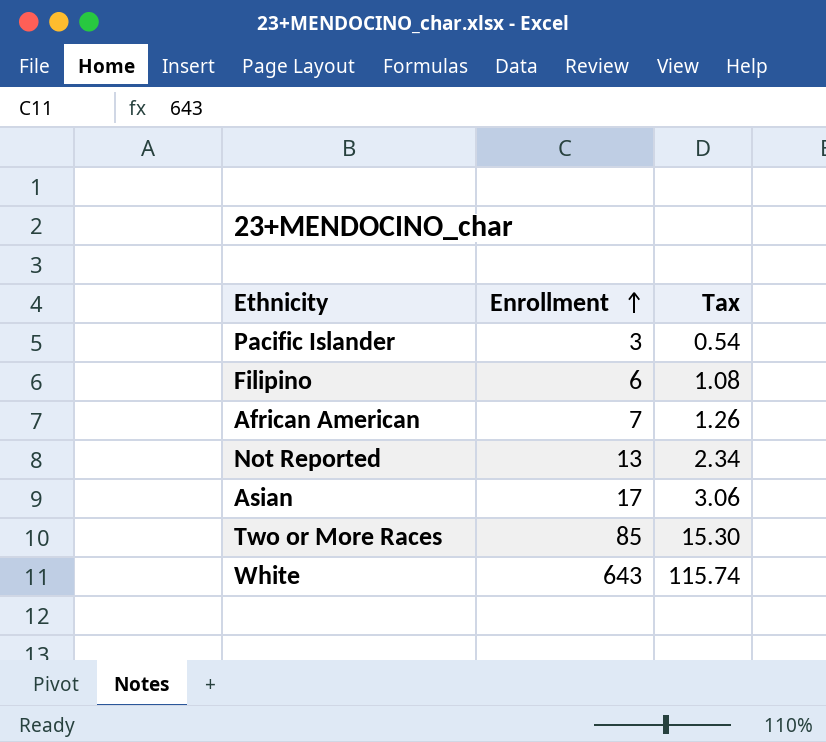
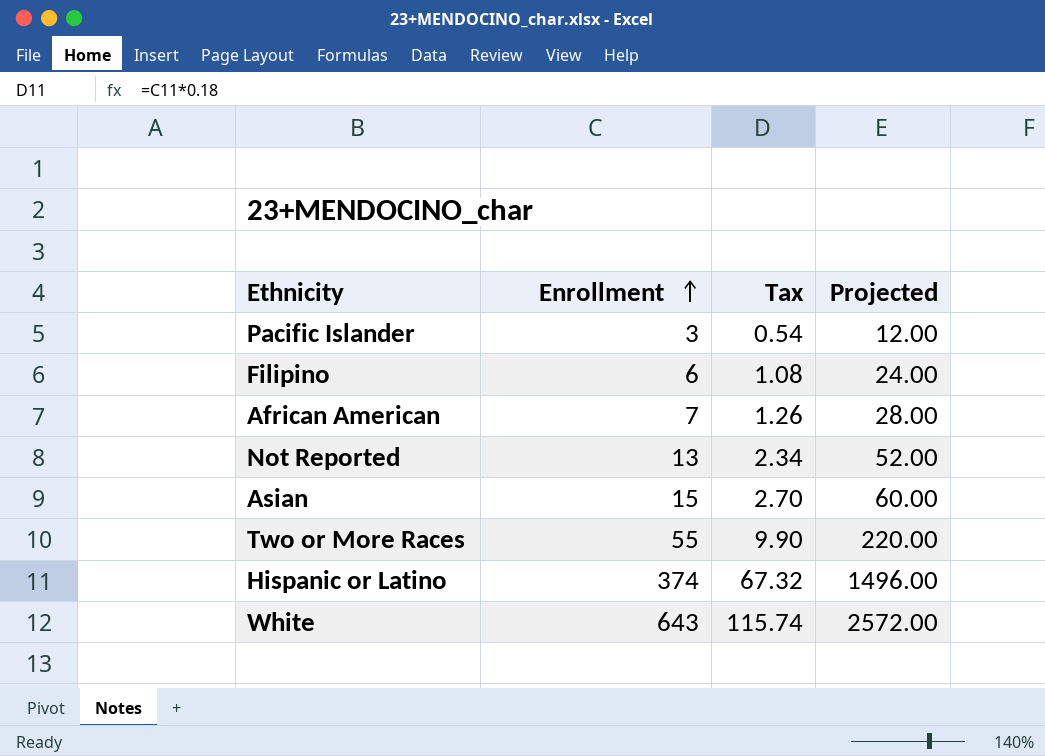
column Projected | formula: none -> [Enrollment] * 4
Asian | Enrollment: 17 -> 15
Asian | Tax: 3.06 -> 2.70
Two or More Races | Enrollment: 85 -> 55
Two or More Races | Tax: 15.30 -> 9.90
row Hispanic or Latino: none -> 374 | 67.32 | 1496.00

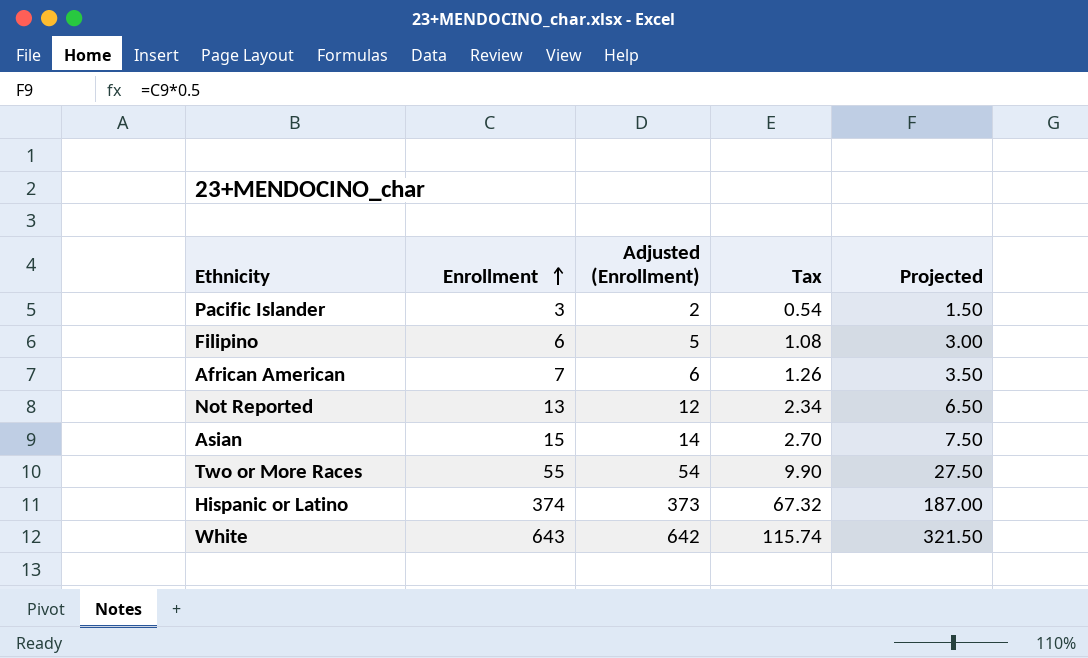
column Adjusted (Enrollment) | formula: none -> [Enrollment] - 1
column Projected | formula: [Enrollment] * 4 -> [Enrollment] * 0.5

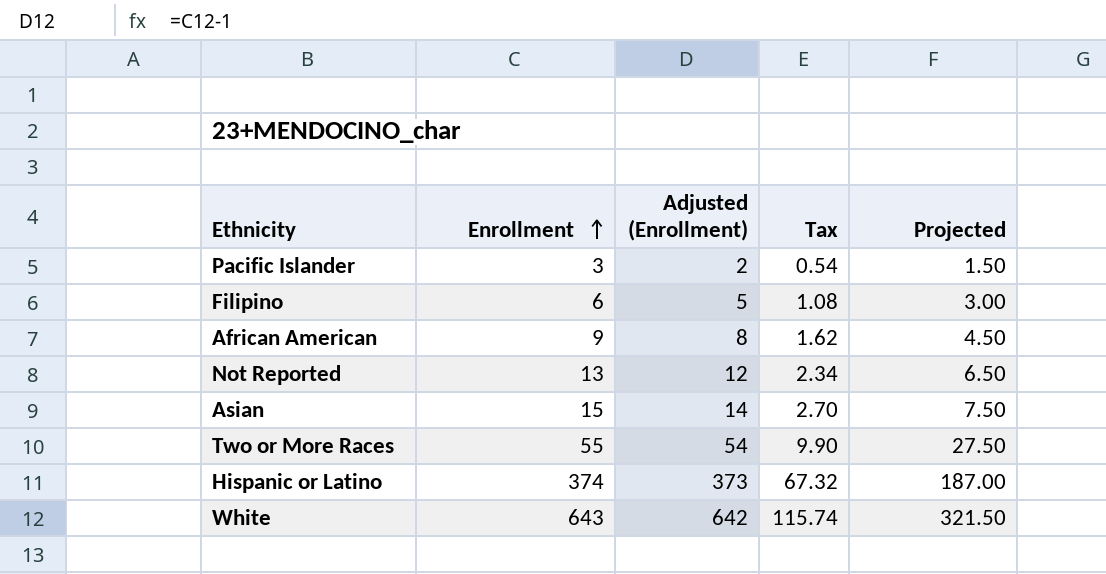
African American | Enrollment: 7 -> 9
African American | Adjusted (Enrollment): 6 -> 8
African American | Tax: 1.26 -> 1.62
African American | Projected: 3.50 -> 4.50

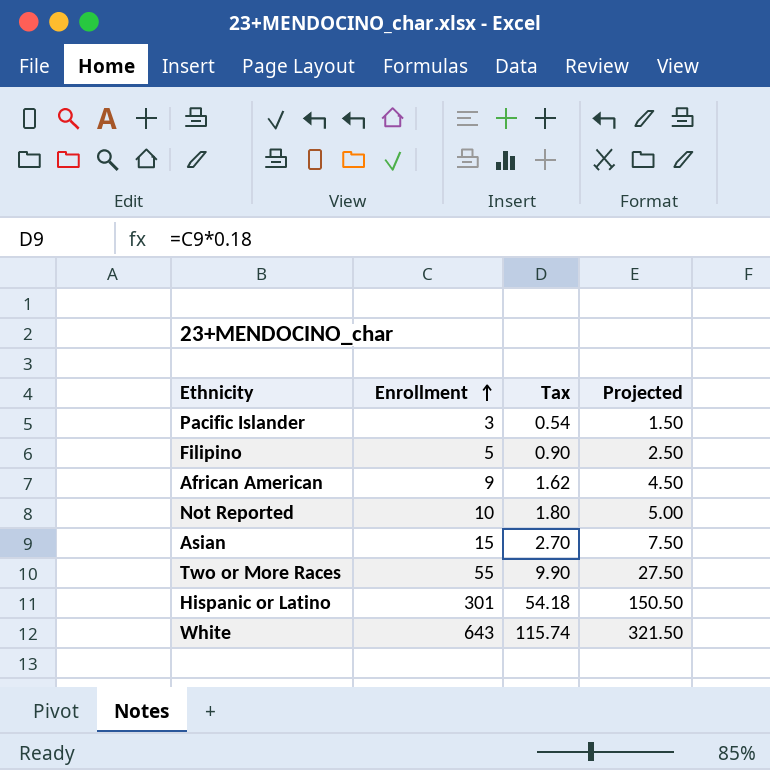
column Adjusted (Enrollment) | formula: [Enrollment] - 1 -> none
Filipino | Enrollment: 6 -> 5
Filipino | Tax: 1.08 -> 0.90
Filipino | Projected: 3.00 -> 2.50
Not Reported | Enrollment: 13 -> 10
Not Reported | Tax: 2.34 -> 1.80
Not Reported | Projected: 6.50 -> 5.00
Hispanic or Latino | Enrollment: 374 -> 301
Hispanic or Latino | Tax: 67.32 -> 54.18
Hispanic or Latino | Projected: 187.00 -> 150.50

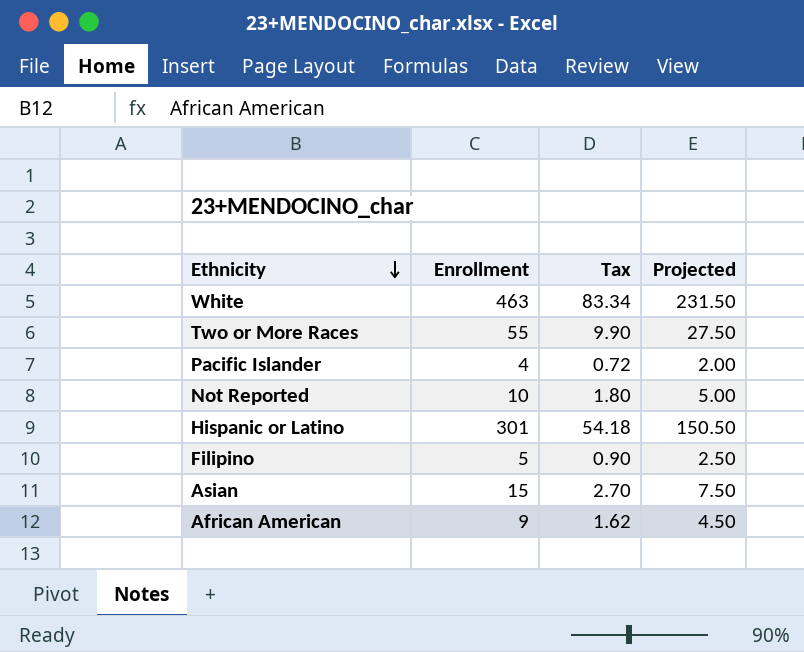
row order: Enrollment ascending -> Ethnicity descending
White | Enrollment: 643 -> 463
White | Tax: 115.74 -> 83.34
White | Projected: 321.50 -> 231.50
Pacific Islander | Enrollment: 3 -> 4
Pacific Islander | Tax: 0.54 -> 0.72
Pacific Islander | Projected: 1.50 -> 2.00

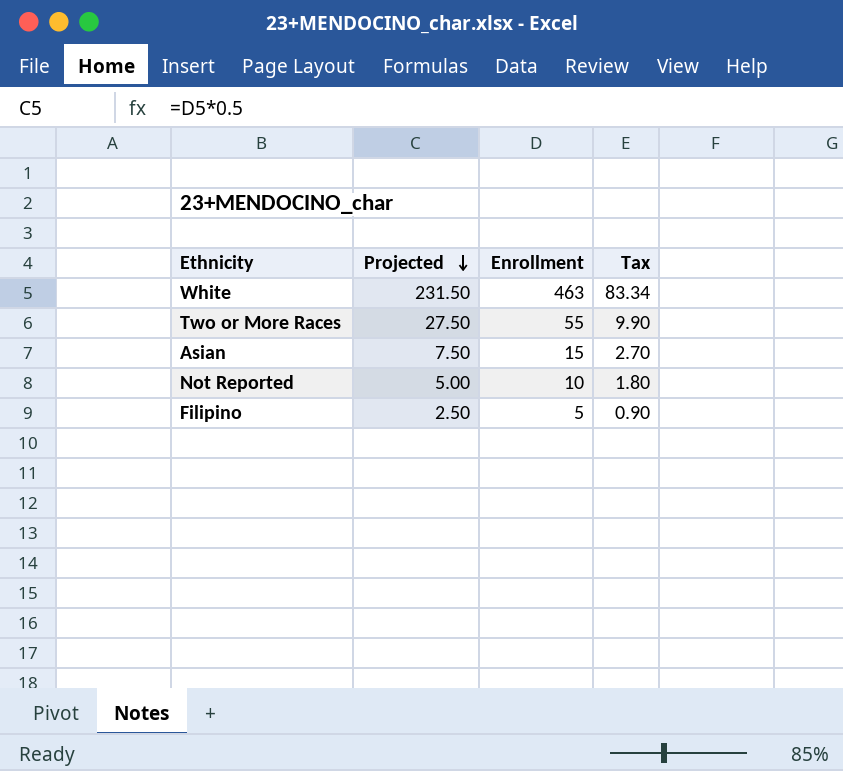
row order: Ethnicity descending -> Projected descending
column Projected | position: 4 -> 2
row Pacific Islander: 4 | 0.72 | 2.00 -> none
row Hispanic or Latino: 301 | 54.18 | 150.50 -> none
row African American: 9 | 1.62 | 4.50 -> none

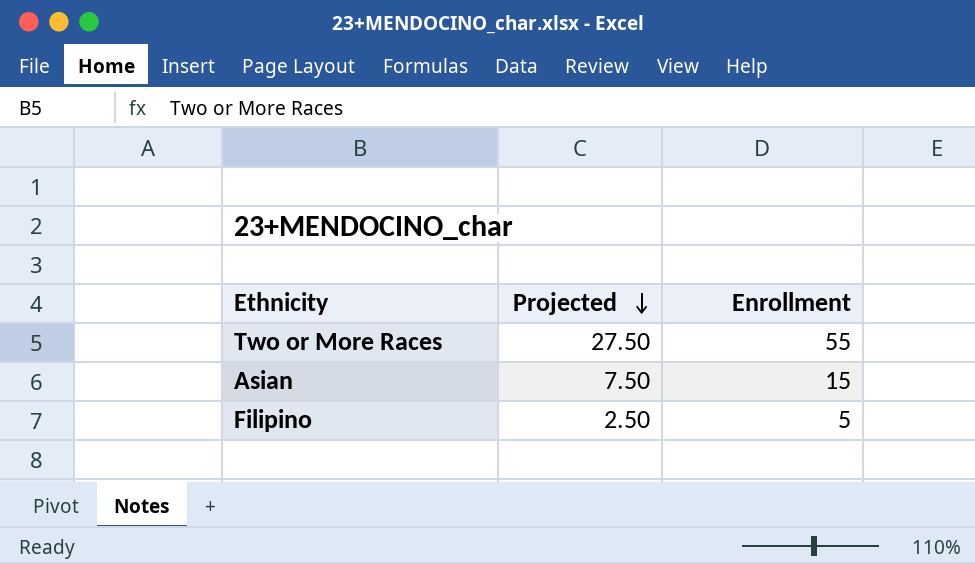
column Tax | formula: [Enrollment] * 0.18 -> none
row White: 231.50 | 463 | 83.34 -> none
row Not Reported: 5.00 | 10 | 1.80 -> none

